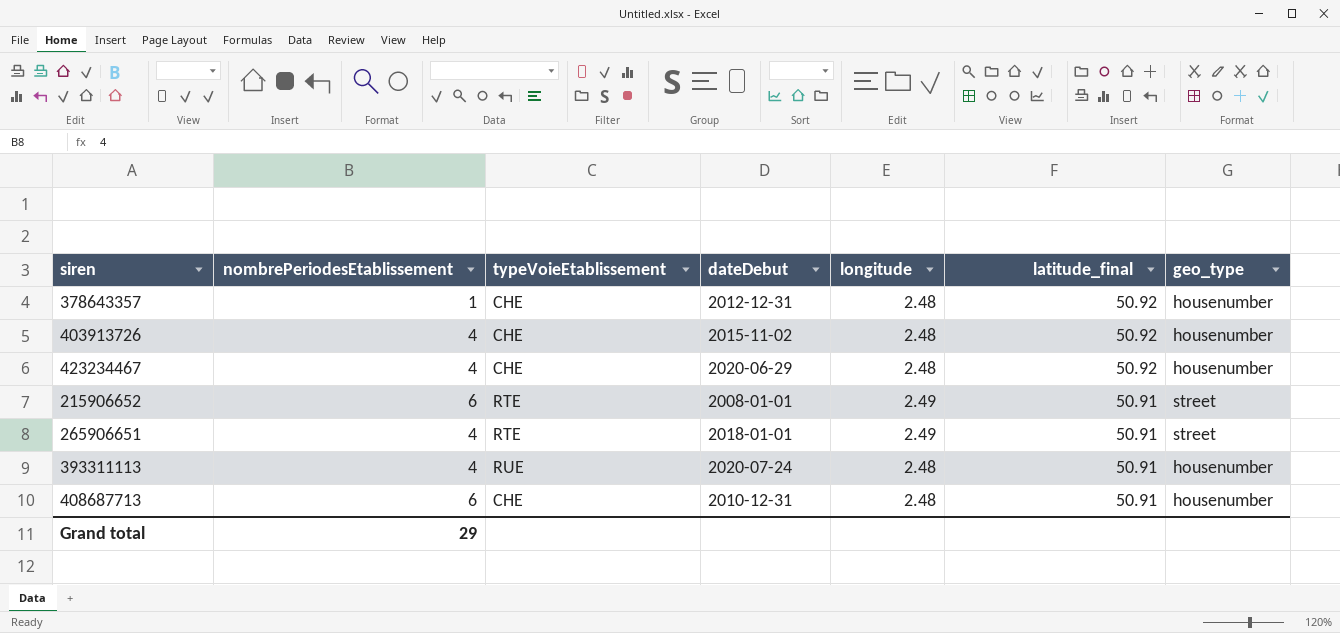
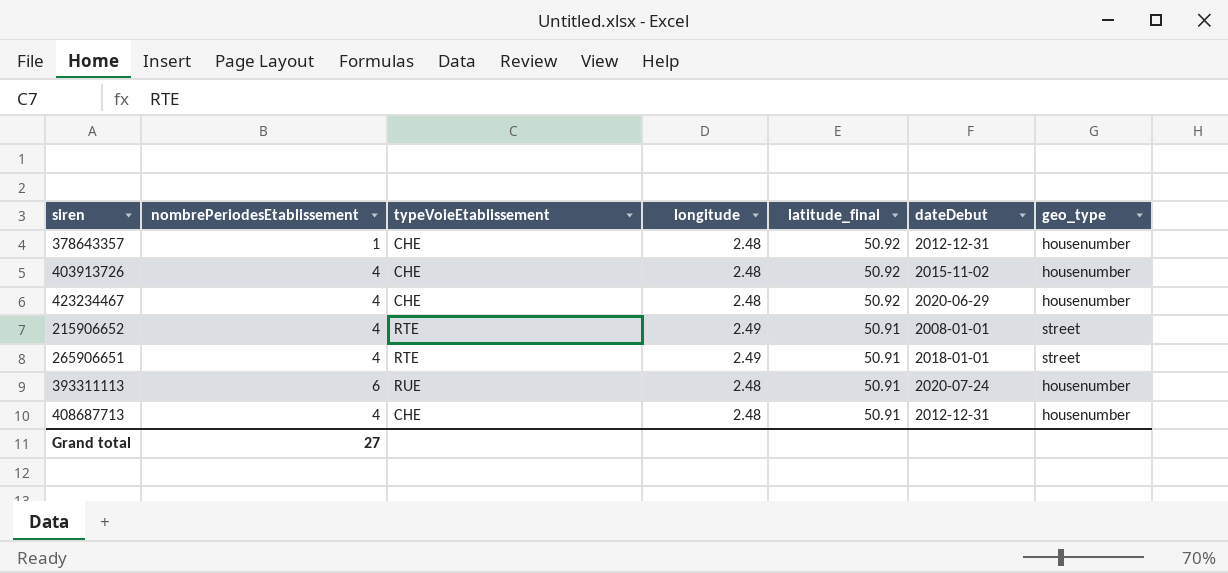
column dateDebut | position: 4 -> 6
215906652 | nombrePeriodesEtablissement: 6 -> 4
393311113 | nombrePeriodesEtablissement: 4 -> 6
408687713 | nombrePeriodesEtablissement: 6 -> 4
408687713 | dateDebut: 2010-12-31 -> 2012-12-31
Grand total | nombrePeriodesEtablissement: 29 -> 27

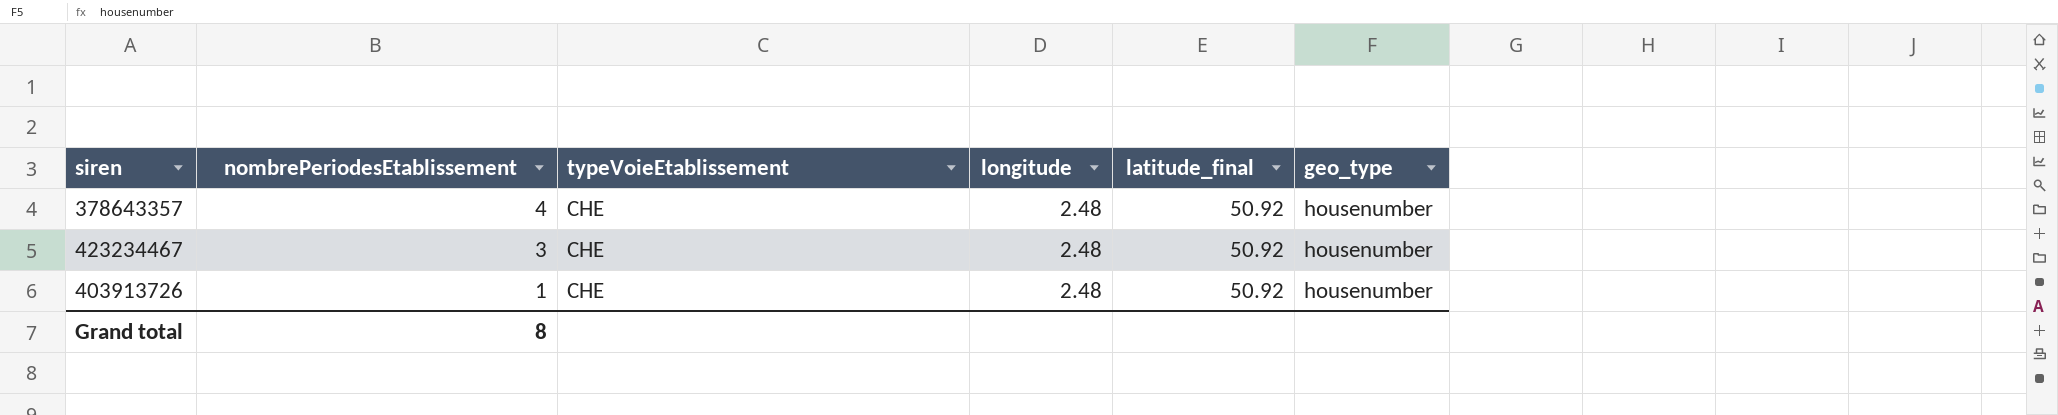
row order: latitude_final descending -> nombrePeriodesEtablissement descending
column dateDebut | position: 6 -> none
row 215906652: 4 | RTE | 2.49 | 50.91 | 2008-01-01 | street -> none
row 265906651: 4 | RTE | 2.49 | 50.91 | 2018-01-01 | street -> none
row 393311113: 6 | RUE | 2.48 | 50.91 | 2020-07-24 | housenumber -> none
row 408687713: 4 | CHE | 2.48 | 50.91 | 2012-12-31 | housenumber -> none
378643357 | nombrePeriodesEtablissement: 1 -> 4
423234467 | nombrePeriodesEtablissement: 4 -> 3
403913726 | nombrePeriodesEtablissement: 4 -> 1
Grand total | nombrePeriodesEtablissement: 27 -> 8

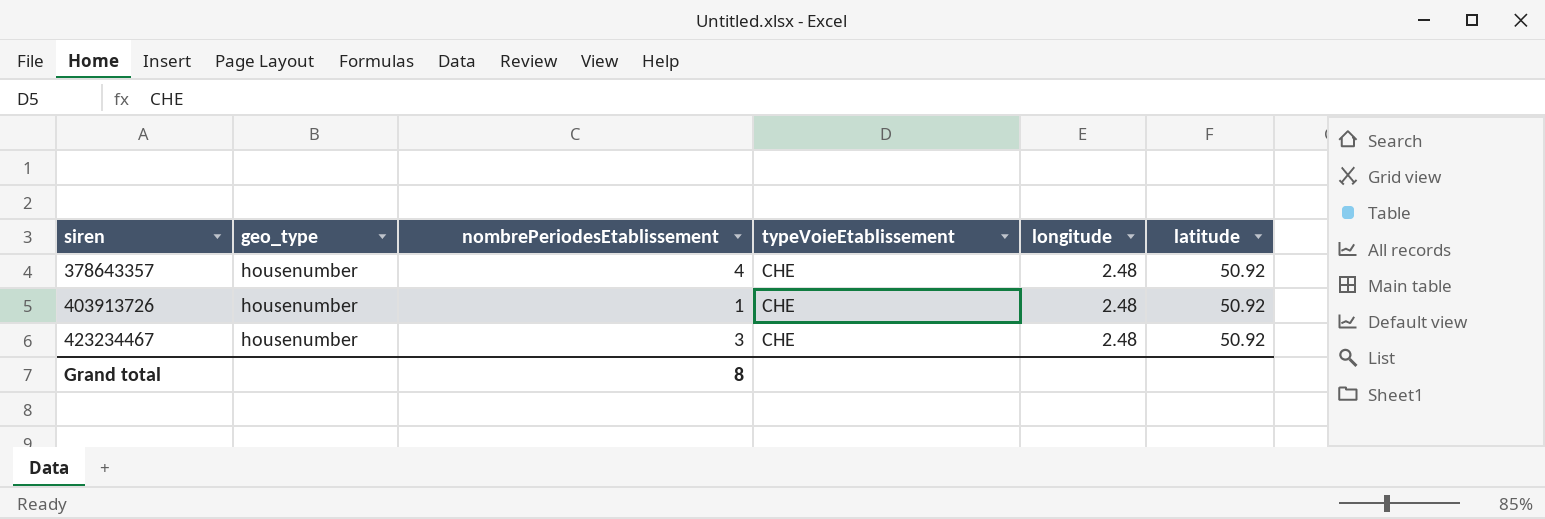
row order: nombrePeriodesEtablissement descending -> siren ascending
column geo_type | position: 6 -> 2
column name: latitude_final -> latitude

